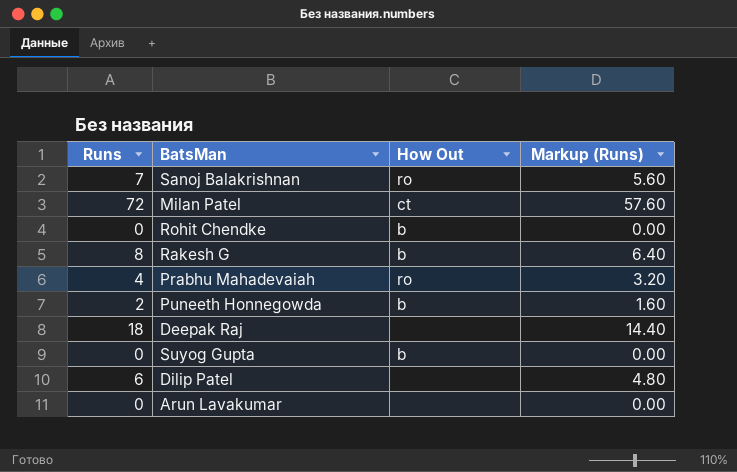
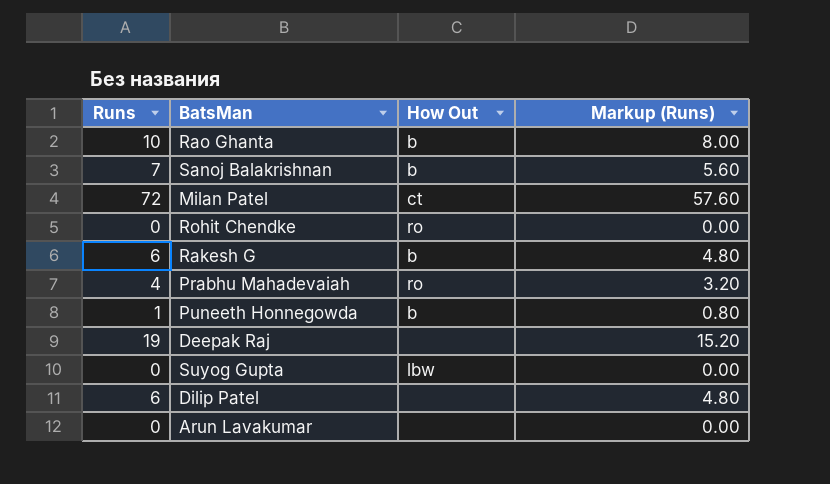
row Rao Ghanta: none -> 10 | b | 8.00
Sanoj Balakrishnan | How Out: ro -> b
Rohit Chendke | How Out: b -> ro
Rakesh G | Runs: 8 -> 6
Rakesh G | Markup (Runs): 6.40 -> 4.80
Puneeth Honnegowda | Runs: 2 -> 1
Puneeth Honnegowda | Markup (Runs): 1.60 -> 0.80
Deepak Raj | Runs: 18 -> 19
Deepak Raj | Markup (Runs): 14.40 -> 15.20
Suyog Gupta | How Out: b -> lbw

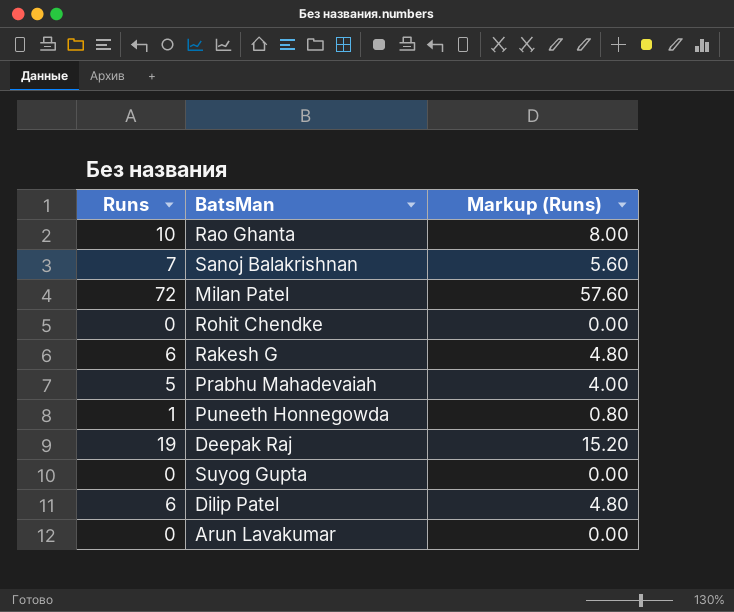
column How Out | position: 3 -> none
Prabhu Mahadevaiah | Runs: 4 -> 5
Prabhu Mahadevaiah | Markup (Runs): 3.20 -> 4.00

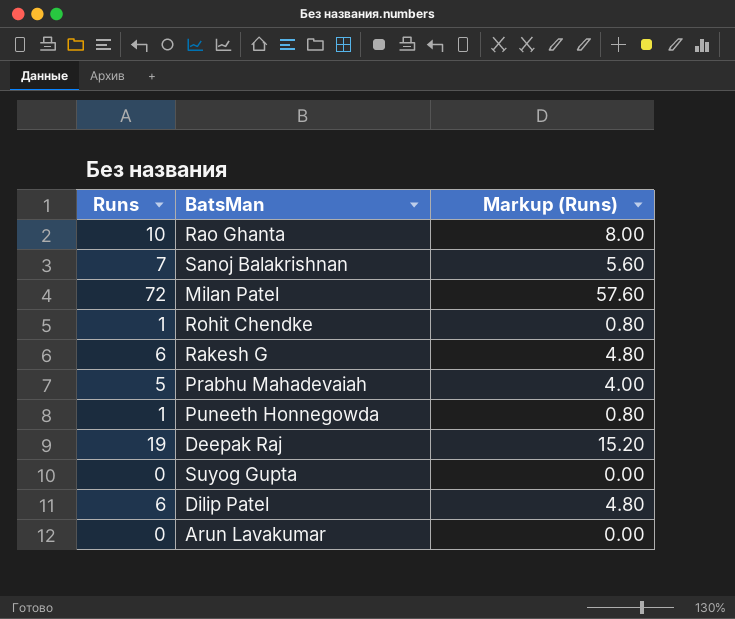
Rohit Chendke | Runs: 0 -> 1
Rohit Chendke | Markup (Runs): 0.00 -> 0.80

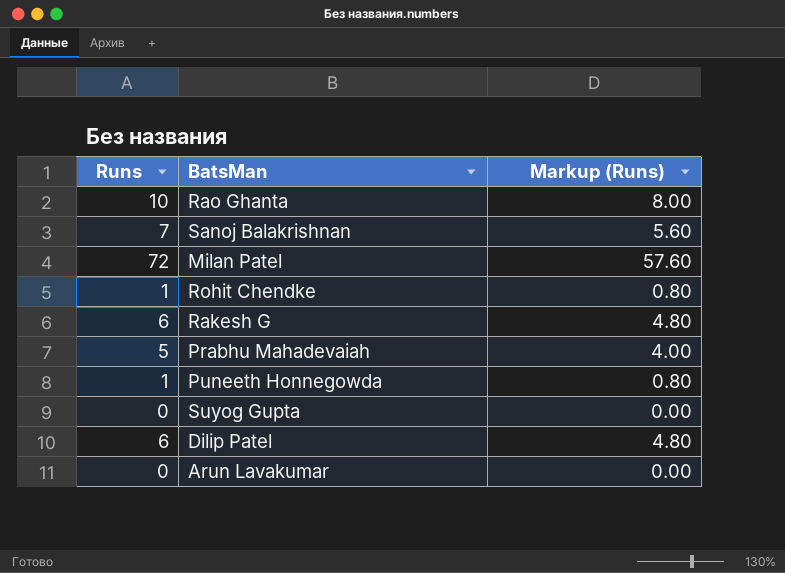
row Deepak Raj: 19 | 15.20 -> none

